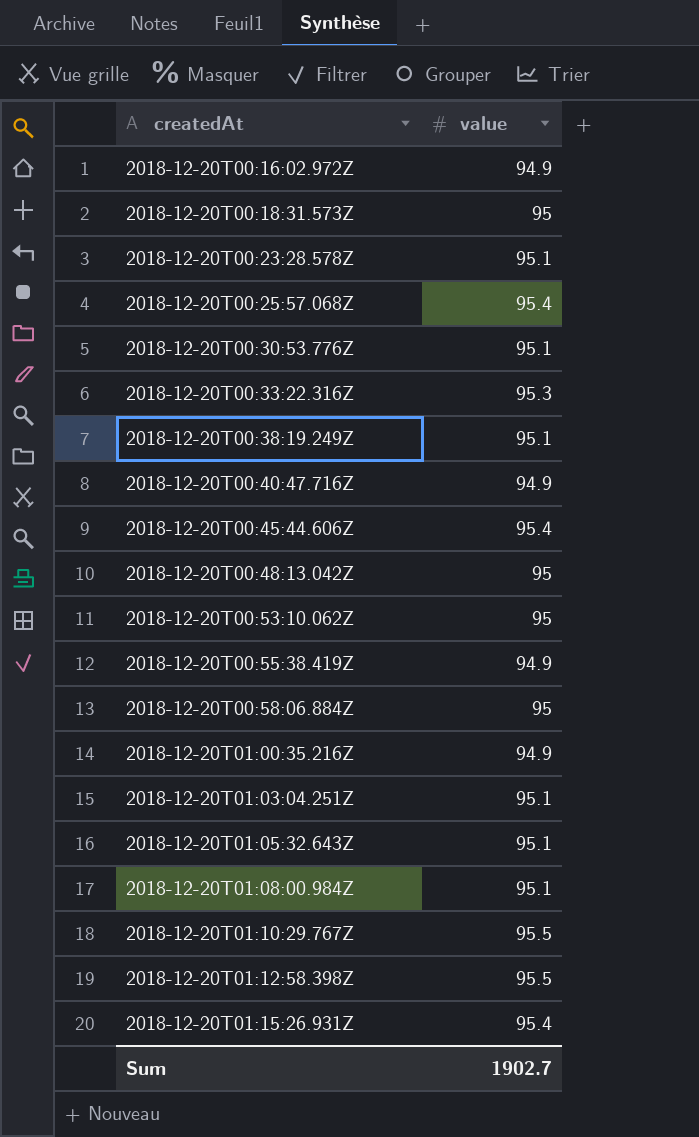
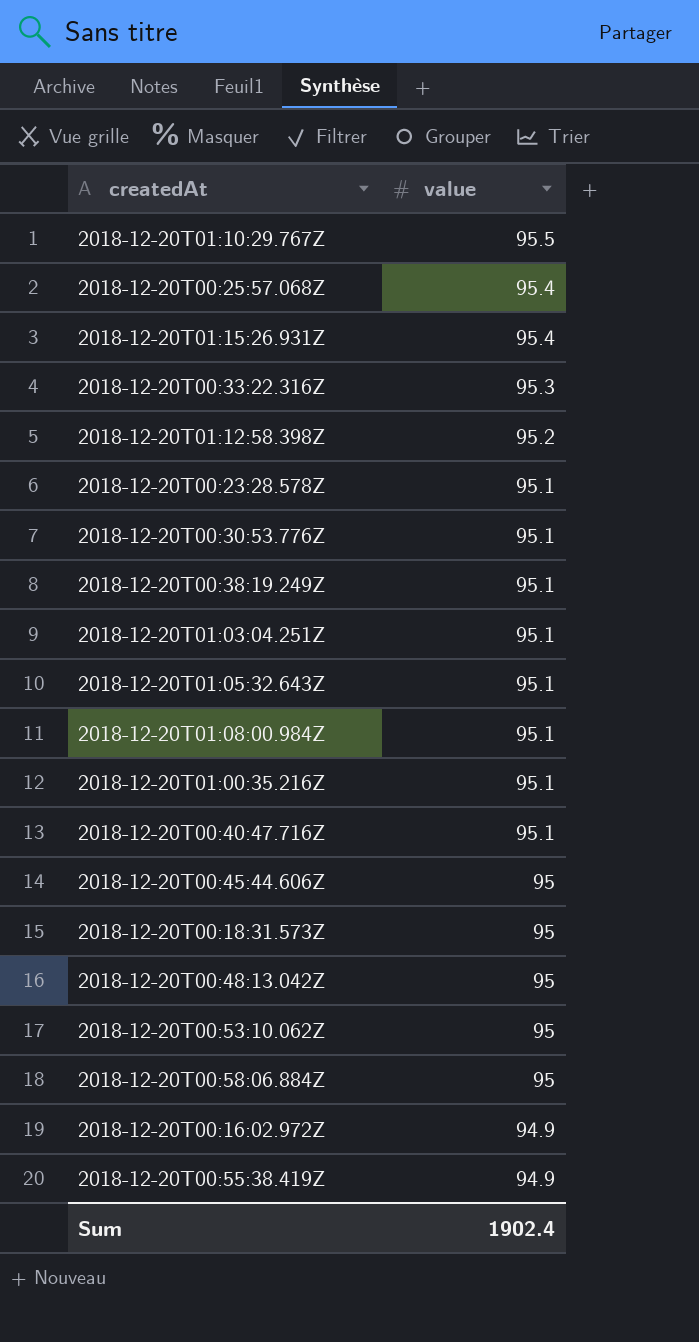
row order: createdAt ascending -> value descending
2018-12-20T01:12:58.398Z | value: 95.5 -> 95.2
2018-12-20T01:00:35.216Z | value: 94.9 -> 95.1
2018-12-20T00:40:47.716Z | value: 94.9 -> 95.1
2018-12-20T00:45:44.606Z | value: 95.4 -> 95
Sum | value: 1902.7 -> 1902.4

